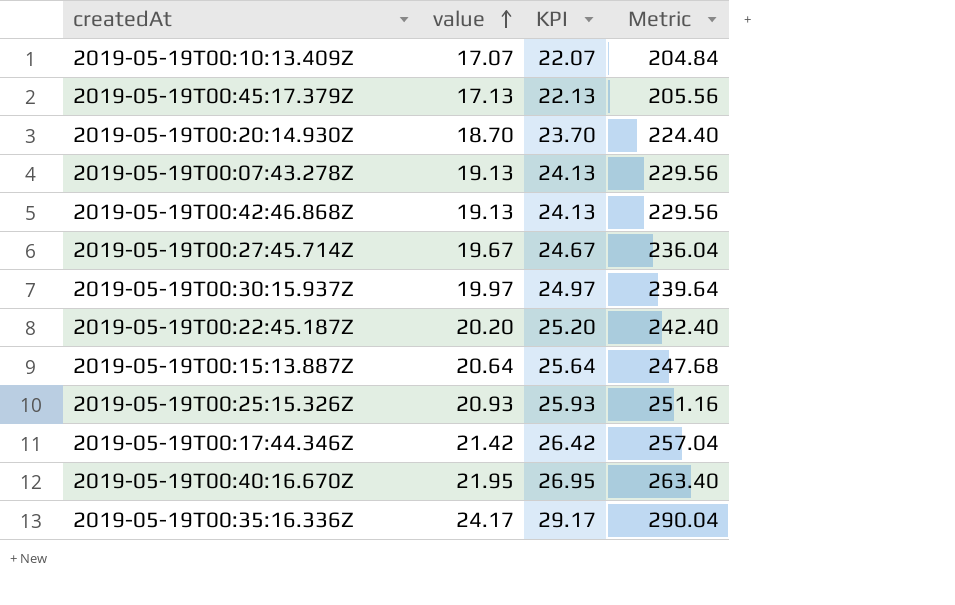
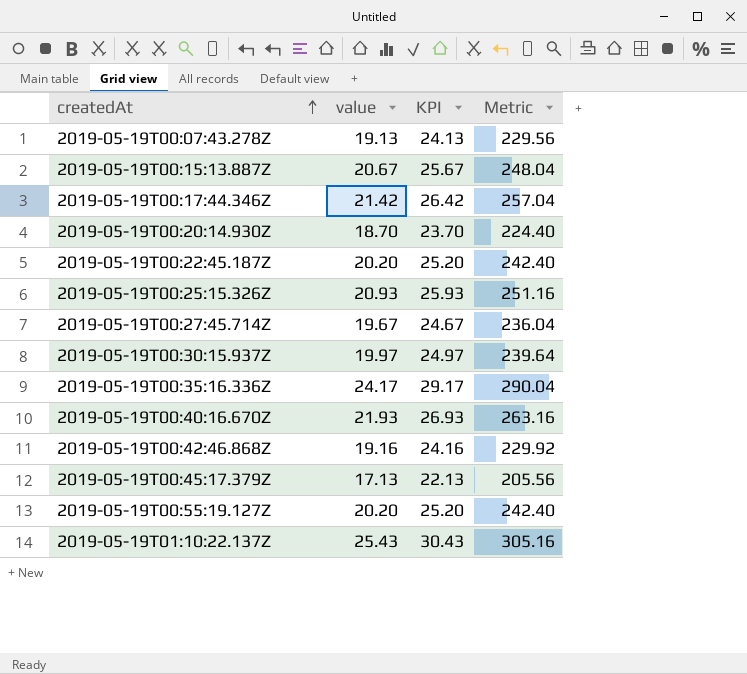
row order: value ascending -> createdAt ascending
row 2019-05-19T00:10:13.409Z: 17.07 | 22.07 | 204.84 -> none
2019-05-19T00:15:13.887Z | value: 20.64 -> 20.67
2019-05-19T00:15:13.887Z | KPI: 25.64 -> 25.67
2019-05-19T00:15:13.887Z | Metric: 247.68 -> 248.04
2019-05-19T00:40:16.670Z | value: 21.95 -> 21.93
2019-05-19T00:40:16.670Z | KPI: 26.95 -> 26.93
2019-05-19T00:40:16.670Z | Metric: 263.40 -> 263.16
2019-05-19T00:42:46.868Z | value: 19.13 -> 19.16
2019-05-19T00:42:46.868Z | KPI: 24.13 -> 24.16
2019-05-19T00:42:46.868Z | Metric: 229.56 -> 229.92
row 2019-05-19T00:55:19.127Z: none -> 20.20 | 25.20 | 242.40
row 2019-05-19T01:10:22.137Z: none -> 25.43 | 30.43 | 305.16

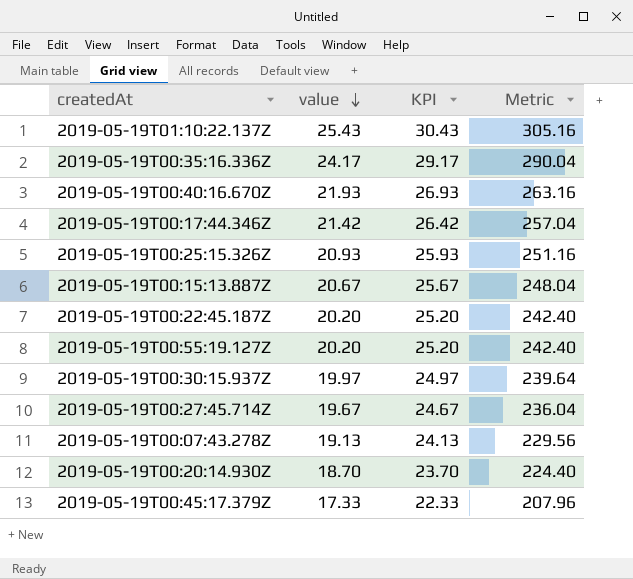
row order: createdAt ascending -> value descending
row 2019-05-19T00:42:46.868Z: 19.16 | 24.16 | 229.92 -> none
2019-05-19T00:45:17.379Z | value: 17.13 -> 17.33
2019-05-19T00:45:17.379Z | KPI: 22.13 -> 22.33
2019-05-19T00:45:17.379Z | Metric: 205.56 -> 207.96

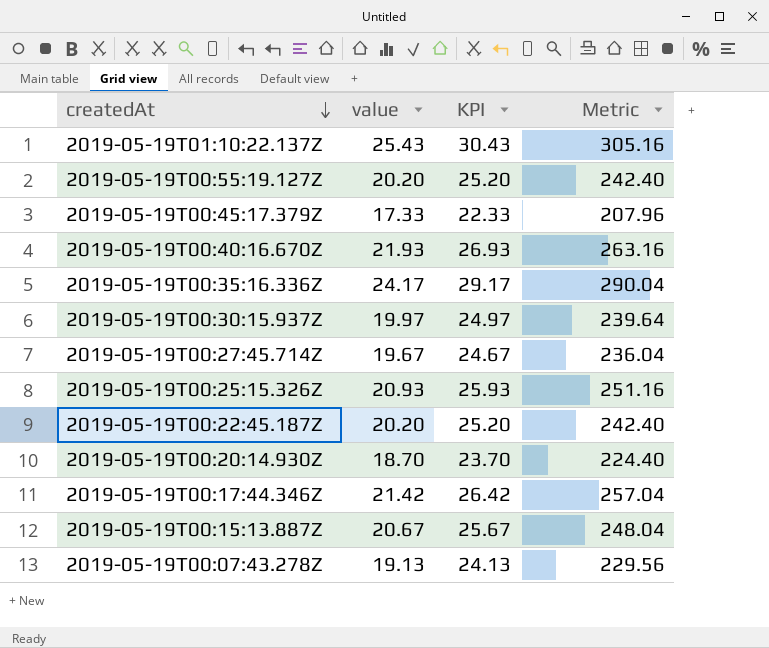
row order: value descending -> createdAt descending

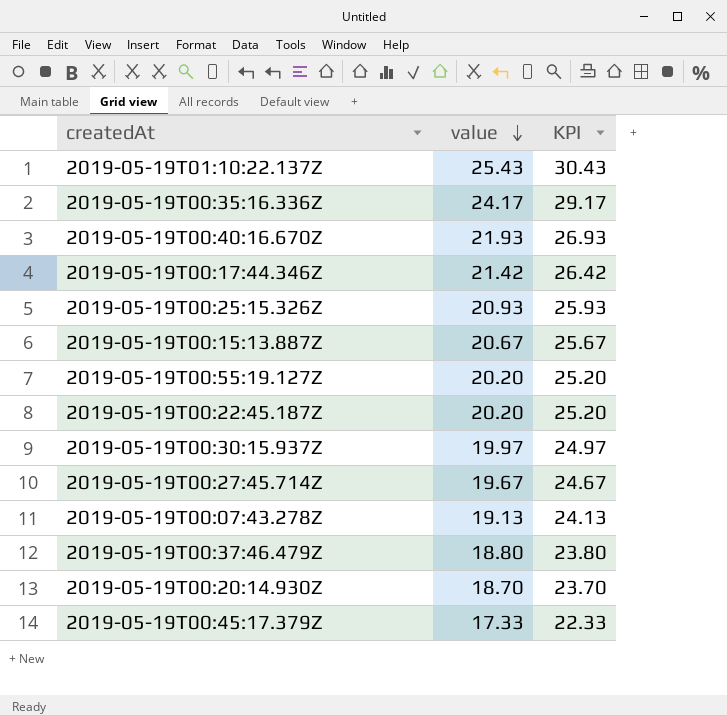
row order: createdAt descending -> value descending
column Metric | formula: [value] * 12 -> none
row 2019-05-19T00:37:46.479Z: none -> 18.80 | 23.80

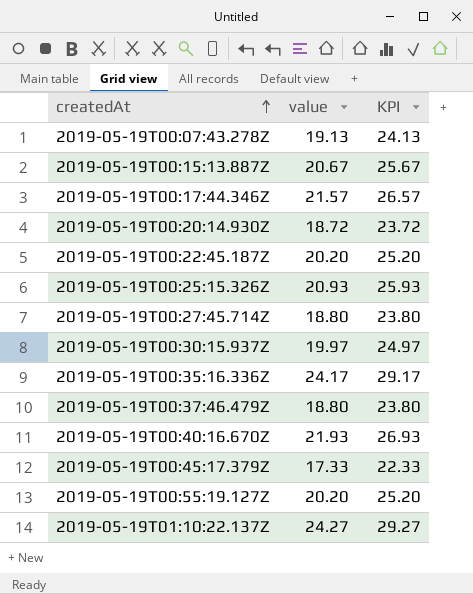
row order: value descending -> createdAt ascending
2019-05-19T00:17:44.346Z | value: 21.42 -> 21.57
2019-05-19T00:17:44.346Z | KPI: 26.42 -> 26.57
2019-05-19T00:20:14.930Z | value: 18.70 -> 18.72
2019-05-19T00:20:14.930Z | KPI: 23.70 -> 23.72
2019-05-19T00:27:45.714Z | value: 19.67 -> 18.80
2019-05-19T00:27:45.714Z | KPI: 24.67 -> 23.80
2019-05-19T01:10:22.137Z | value: 25.43 -> 24.27
2019-05-19T01:10:22.137Z | KPI: 30.43 -> 29.27

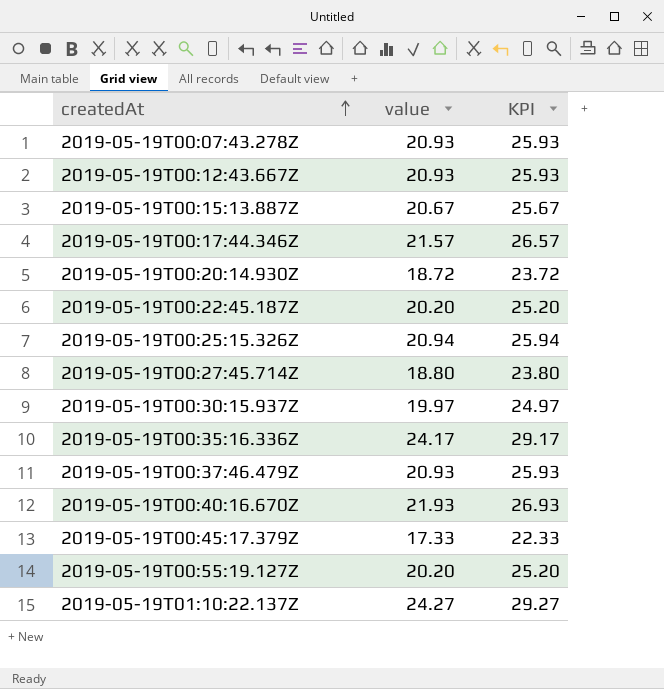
2019-05-19T00:07:43.278Z | value: 19.13 -> 20.93
2019-05-19T00:07:43.278Z | KPI: 24.13 -> 25.93
row 2019-05-19T00:12:43.667Z: none -> 20.93 | 25.93
2019-05-19T00:25:15.326Z | value: 20.93 -> 20.94
2019-05-19T00:25:15.326Z | KPI: 25.93 -> 25.94
2019-05-19T00:37:46.479Z | value: 18.80 -> 20.93
2019-05-19T00:37:46.479Z | KPI: 23.80 -> 25.93

